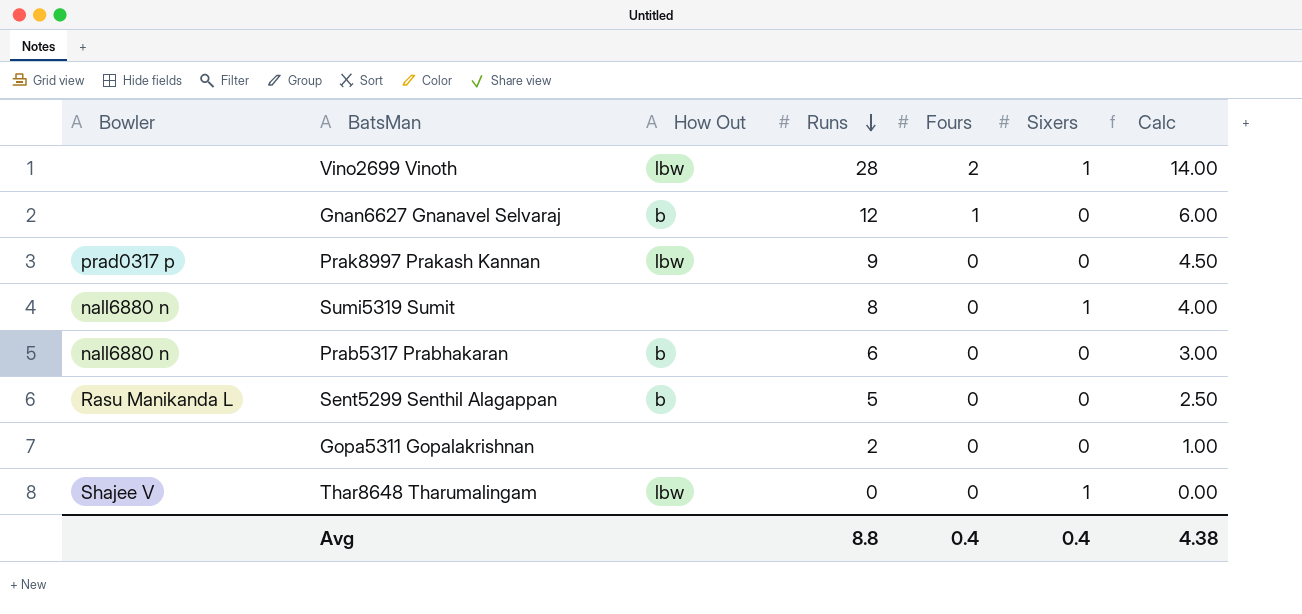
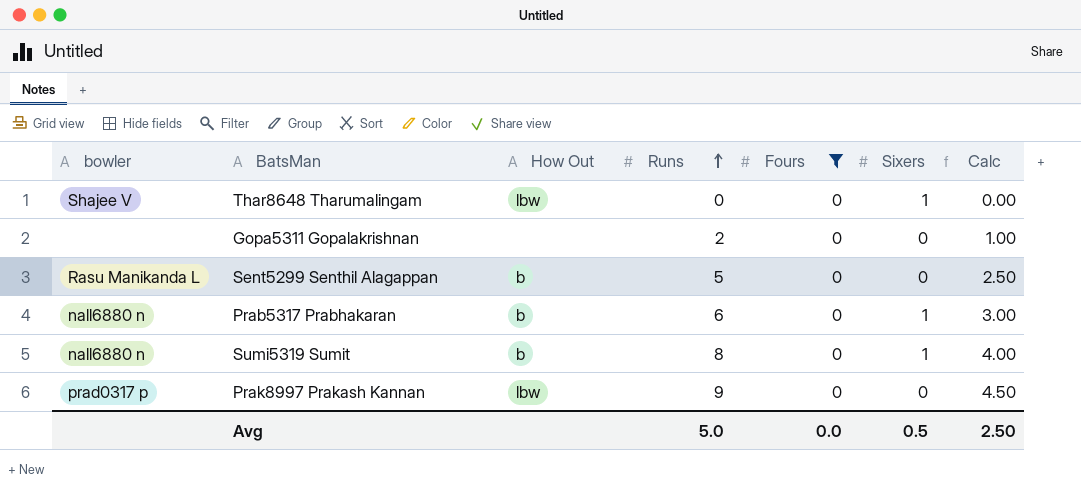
filter: none -> Fours = 0
row order: Runs descending -> Runs ascending
column name: Bowler -> bowler
Prab5317 Prabhakaran | Sixers: 0 -> 1
Sumi5319 Sumit | How Out: none -> b
Avg | Runs: 8.8 -> 5.0
Avg | Fours: 0.4 -> 0.0
Avg | Sixers: 0.4 -> 0.5
Avg | Calc: 4.38 -> 2.50

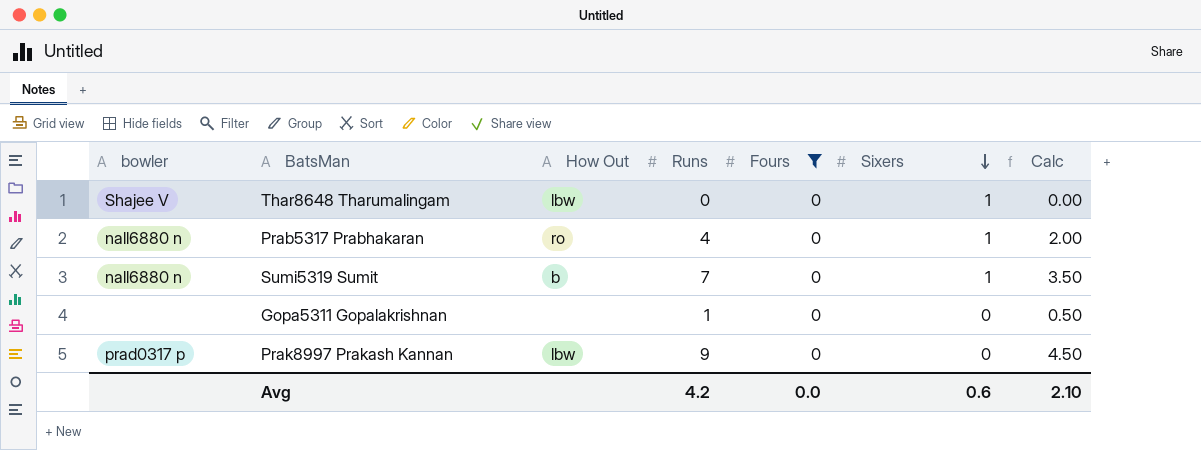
row order: Runs ascending -> Sixers descending
row Sent5299 Senthil Alagappan: Rasu Manikanda L | b | 5 | 0 | 0 | 2.50 -> none
Prab5317 Prabhakaran | How Out: b -> ro
Prab5317 Prabhakaran | Runs: 6 -> 4
Prab5317 Prabhakaran | Calc: 3.00 -> 2.00
Sumi5319 Sumit | Runs: 8 -> 7
Sumi5319 Sumit | Calc: 4.00 -> 3.50
Gopa5311 Gopalakrishnan | Runs: 2 -> 1
Gopa5311 Gopalakrishnan | Calc: 1.00 -> 0.50
Avg | Runs: 5.0 -> 4.2
Avg | Sixers: 0.5 -> 0.6
Avg | Calc: 2.50 -> 2.10

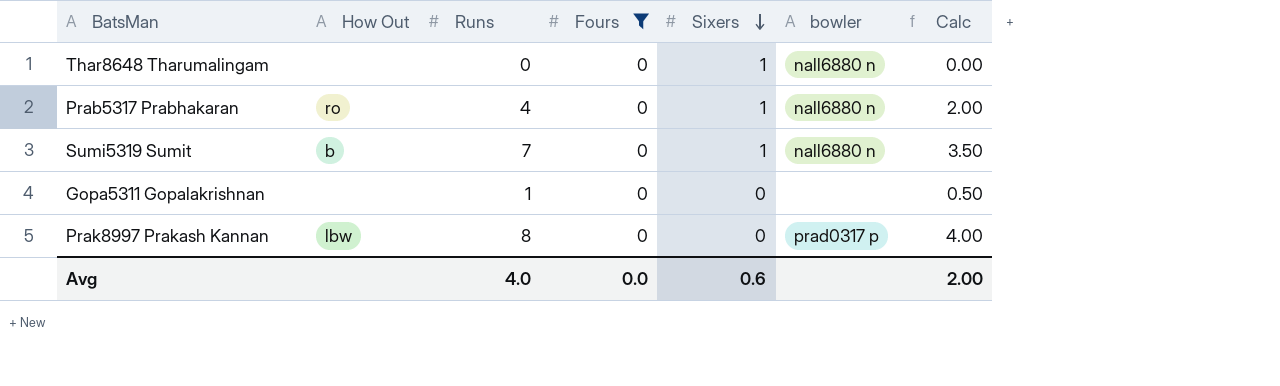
column bowler | position: 1 -> 6
Thar8648 Tharumalingam | How Out: lbw -> none
Thar8648 Tharumalingam | bowler: Shajee V -> nall6880 n
Prak8997 Prakash Kannan | Runs: 9 -> 8
Prak8997 Prakash Kannan | Calc: 4.50 -> 4.00
Avg | Runs: 4.2 -> 4.0
Avg | Calc: 2.10 -> 2.00

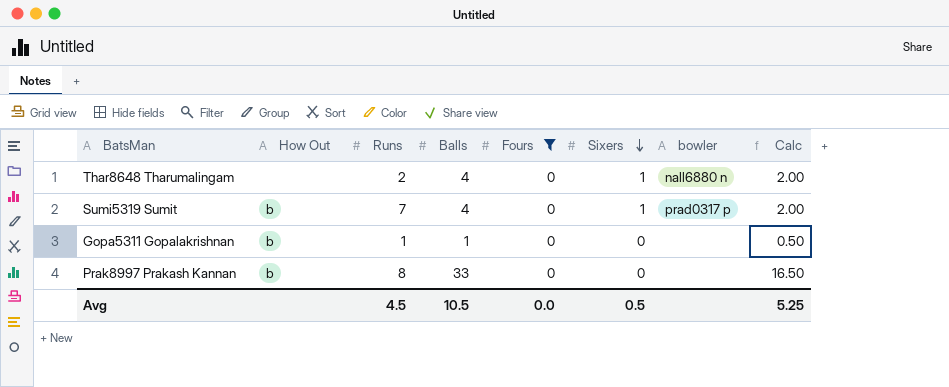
column Balls | position: none -> 4
column Calc | formula: [Runs] * 0.5 -> [Balls] * 0.5
row Prab5317 Prabhakaran: ro | 4 | 0 | 1 | nall6880 n | 2.00 -> none
Thar8648 Tharumalingam | Runs: 0 -> 2
Sumi5319 Sumit | bowler: nall6880 n -> prad0317 p
Gopa5311 Gopalakrishnan | How Out: none -> b
Prak8997 Prakash Kannan | How Out: lbw -> b
Prak8997 Prakash Kannan | bowler: prad0317 p -> none
Avg | Runs: 4.0 -> 4.5
Avg | Sixers: 0.6 -> 0.5
Avg | Calc: 2.00 -> 5.25

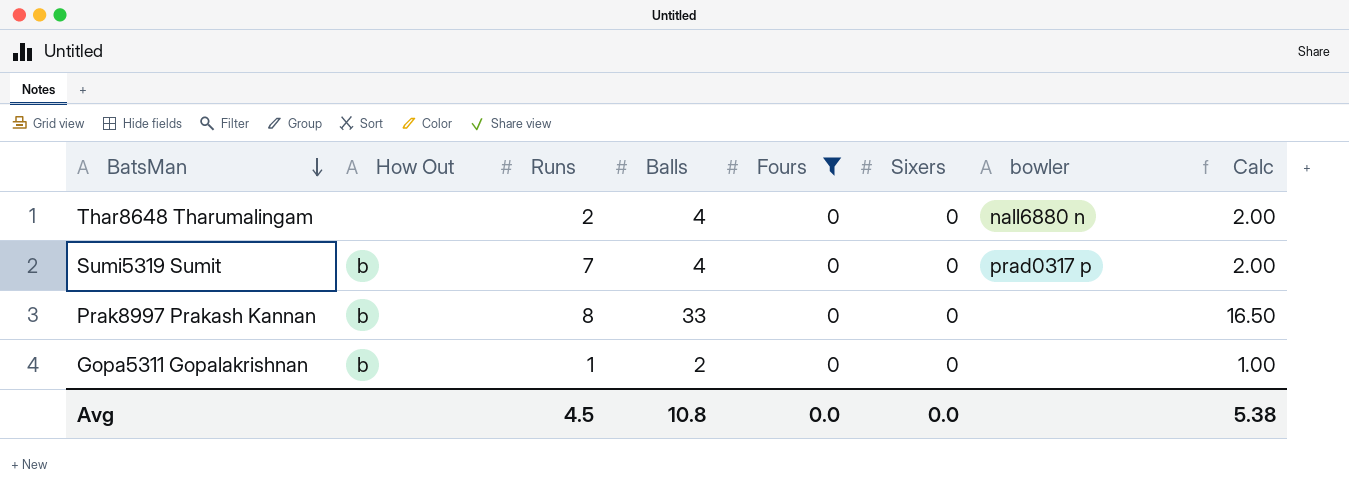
row order: Sixers descending -> BatsMan descending
Thar8648 Tharumalingam | Sixers: 1 -> 0
Sumi5319 Sumit | Sixers: 1 -> 0
Gopa5311 Gopalakrishnan | Balls: 1 -> 2
Gopa5311 Gopalakrishnan | Calc: 0.50 -> 1.00
Avg | Balls: 10.5 -> 10.8
Avg | Sixers: 0.5 -> 0.0
Avg | Calc: 5.25 -> 5.38

